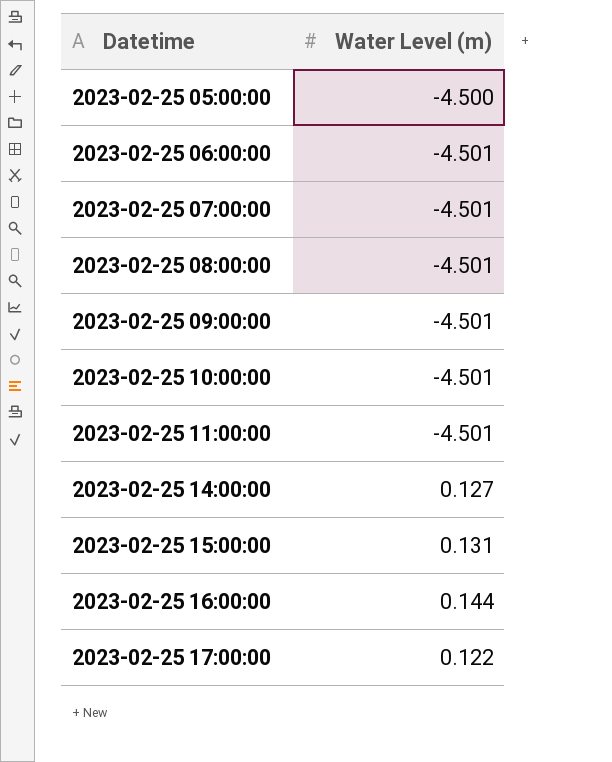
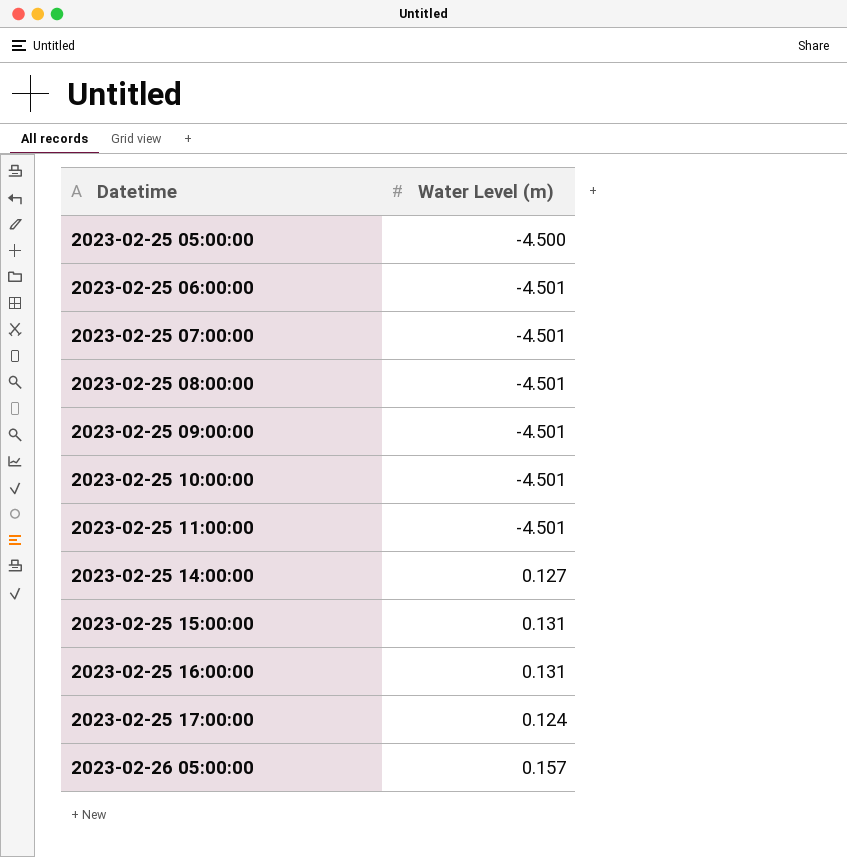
2023-02-25 16:00:00 | Water Level (m): 0.144 -> 0.131
2023-02-25 17:00:00 | Water Level (m): 0.122 -> 0.124
row 2023-02-26 05:00:00: none -> 0.157

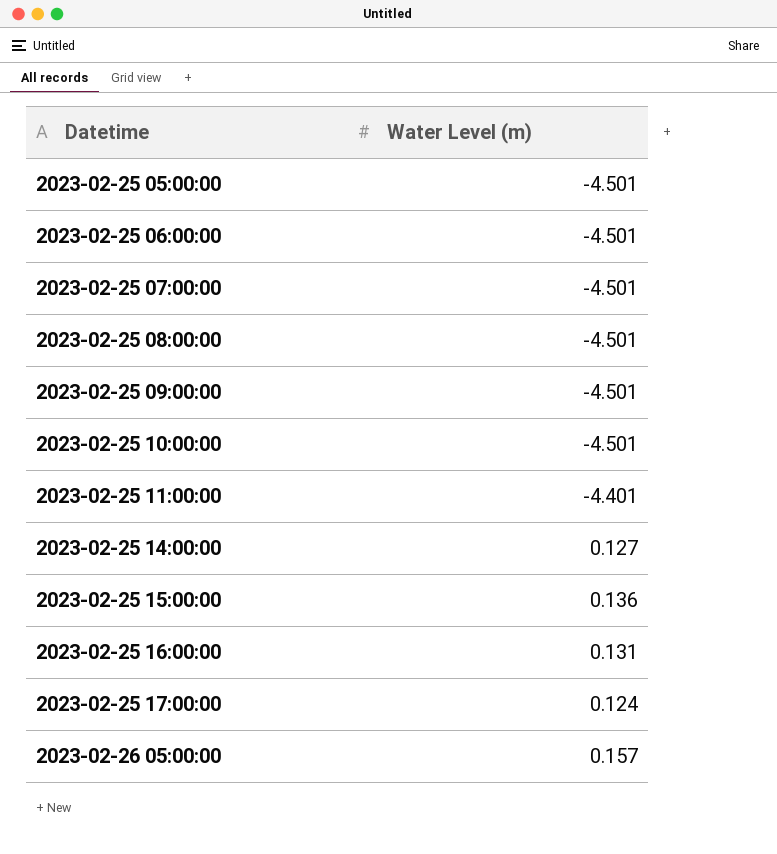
2023-02-25 05:00:00 | Water Level (m): -4.500 -> -4.501
2023-02-25 11:00:00 | Water Level (m): -4.501 -> -4.401
2023-02-25 15:00:00 | Water Level (m): 0.131 -> 0.136

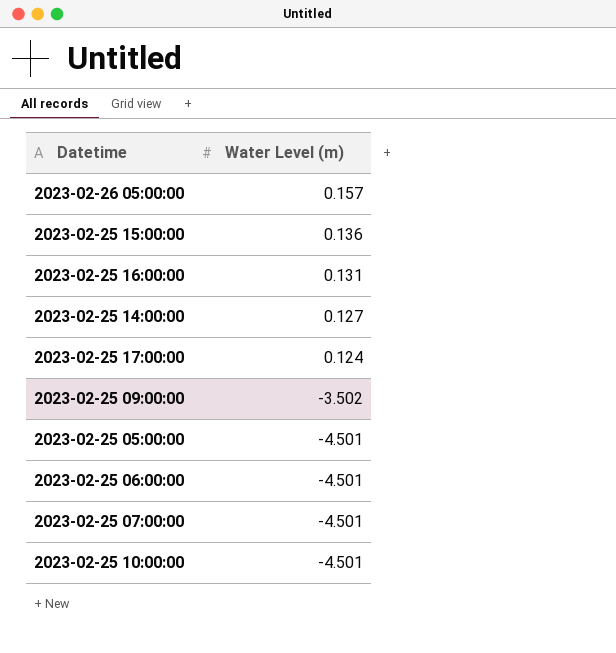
row order: Datetime ascending -> Water Level (m) descending
row 2023-02-25 08:00:00: -4.501 -> none
row 2023-02-25 11:00:00: -4.401 -> none
2023-02-25 09:00:00 | Water Level (m): -4.501 -> -3.502

